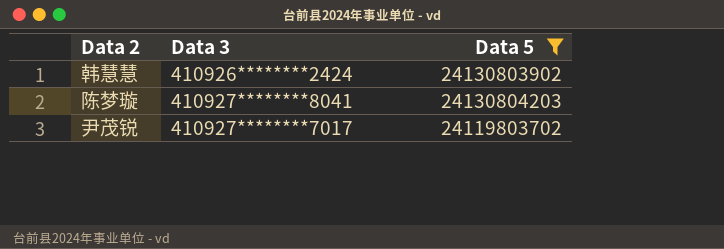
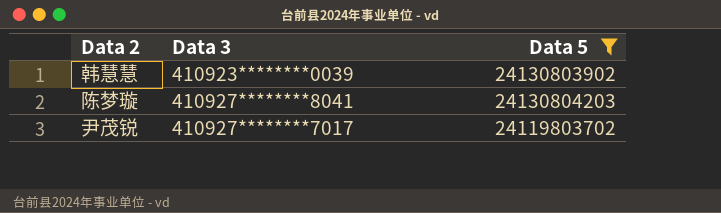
韩慧慧 | Data 3: 410926********2424 -> 410923********0039

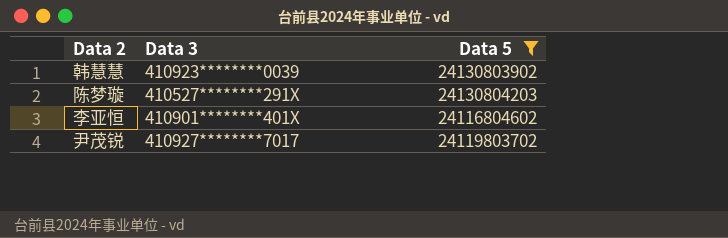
陈梦璇 | Data 3: 410927********8041 -> 410527********291X
row 李亚恒: none -> 410901********401X | 24116804602

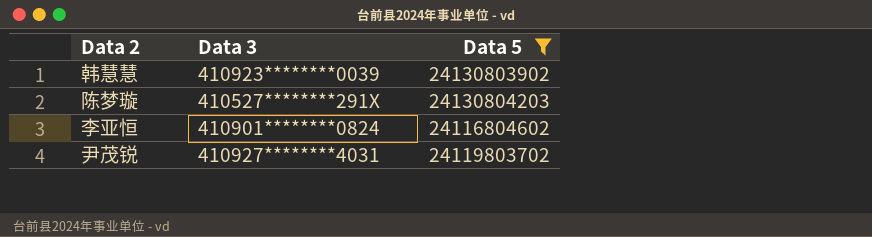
李亚恒 | Data 3: 410901********401X -> 410901********0824
尹茂锐 | Data 3: 410927********7017 -> 410927********4031

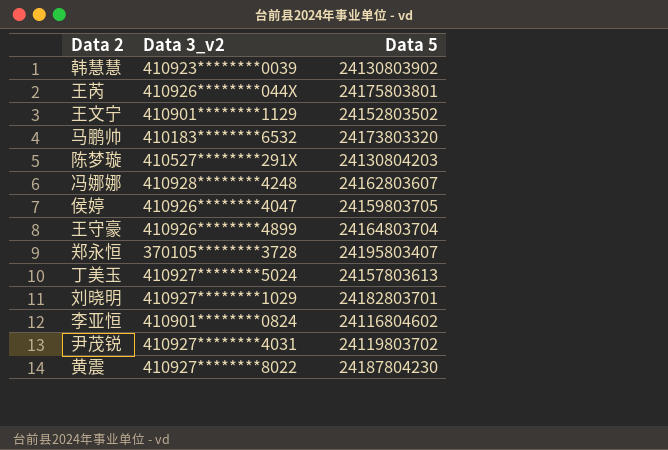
filter: Data 5 <= 24130804203 -> none
column name: Data 3 -> Data 3_v2

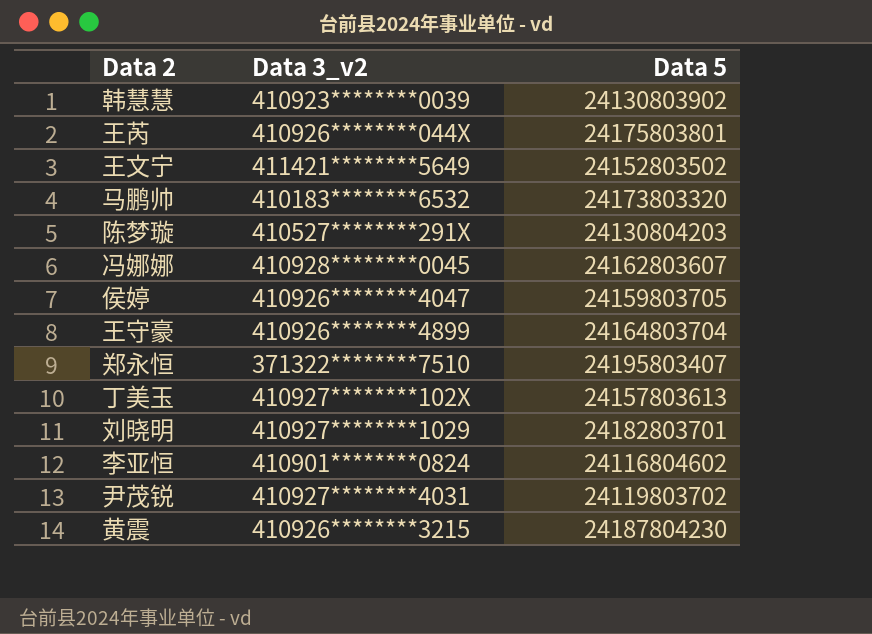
王文宁 | Data 3_v2: 410901********1129 -> 411421********5649
冯娜娜 | Data 3_v2: 410928********4248 -> 410928********0045
郑永恒 | Data 3_v2: 370105********3728 -> 371322********7510
丁美玉 | Data 3_v2: 410927********5024 -> 410927********102X
黄震 | Data 3_v2: 410927********8022 -> 410926********3215

